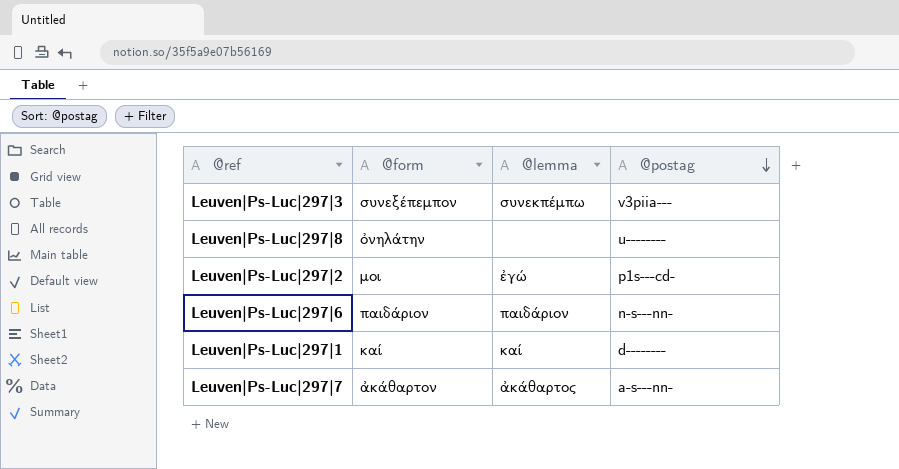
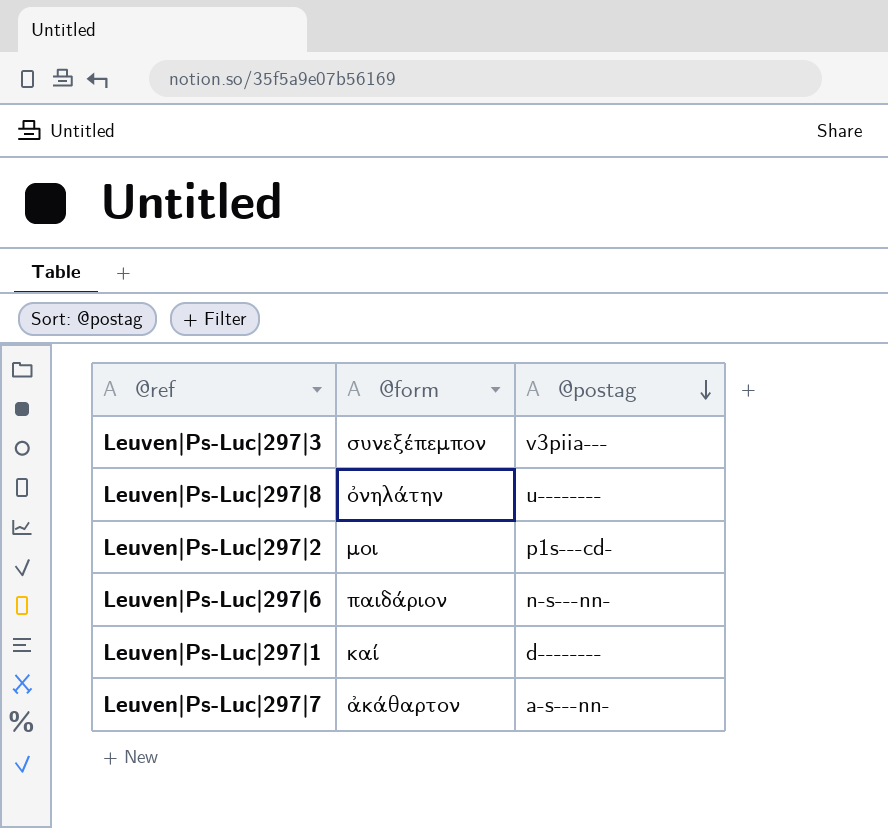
column @lemma | position: 3 -> none

